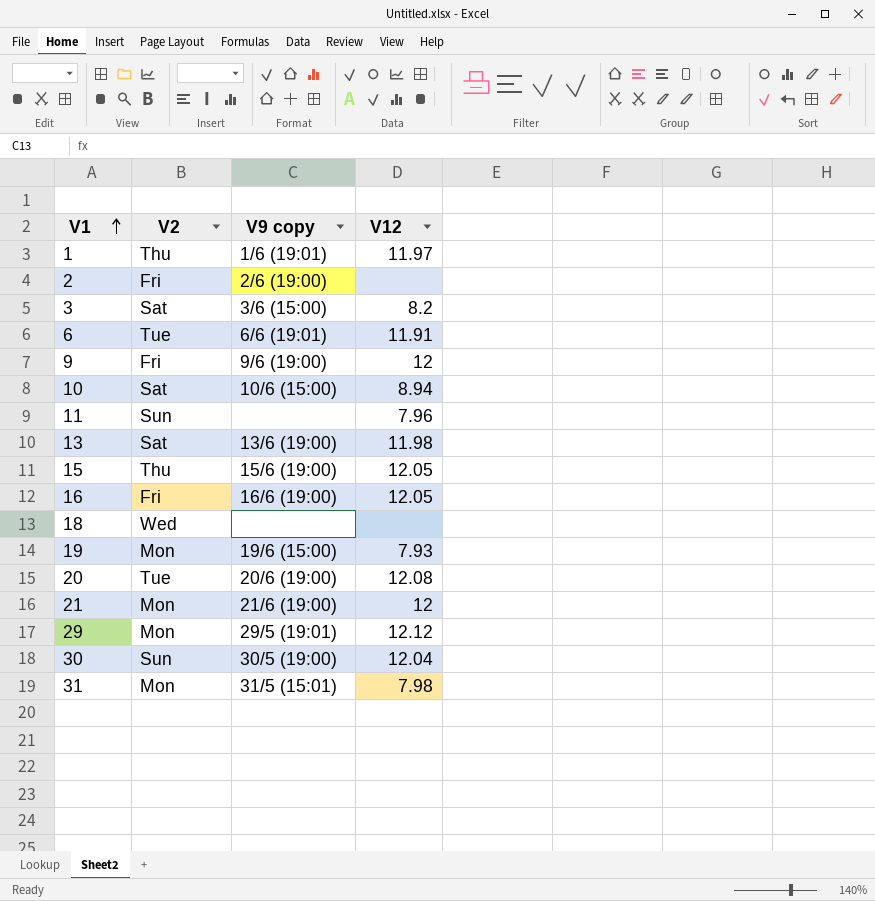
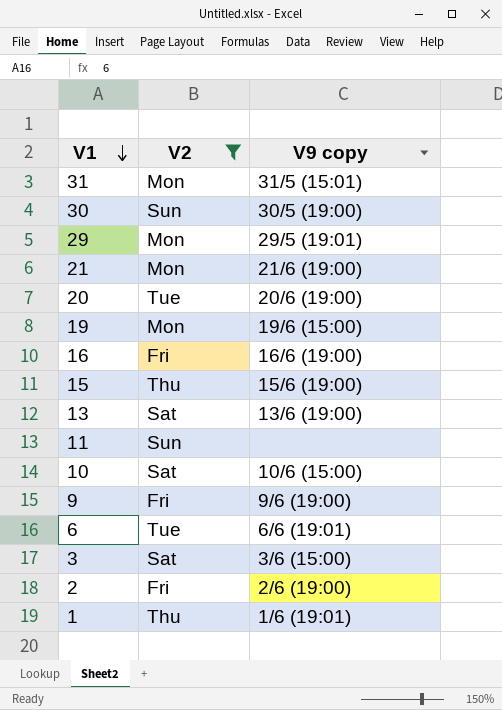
filter: none -> V2 != Wed
row order: V1 ascending -> V1 descending
column V12 | position: 4 -> none

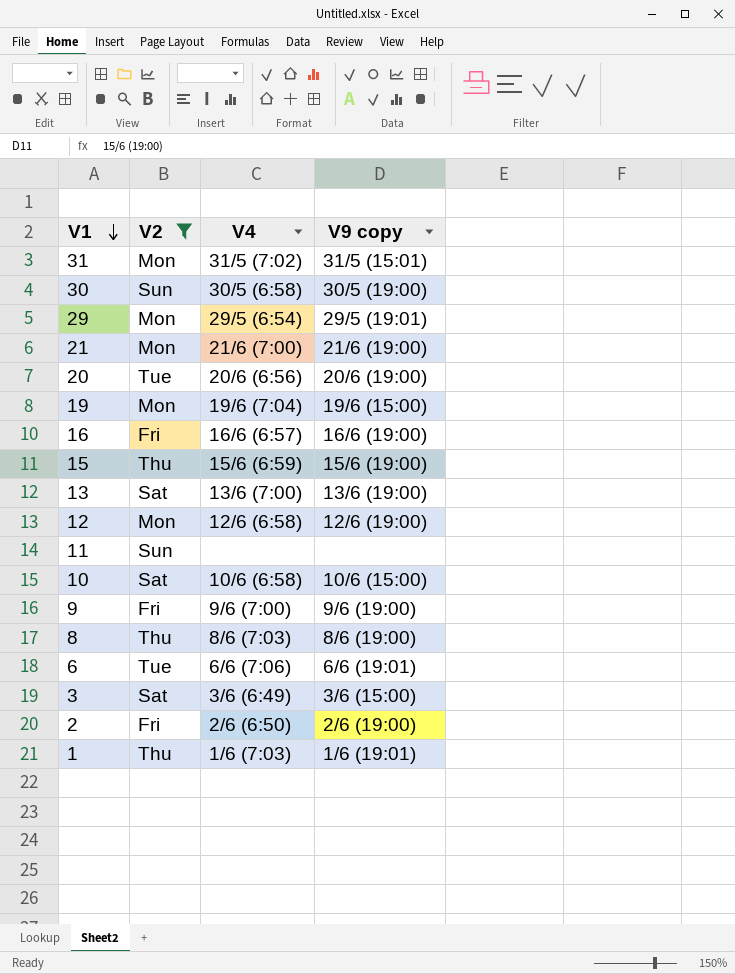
column V4 | position: none -> 3
row 12: none -> Mon | 12/6 (6:58) | 12/6 (19:00)
row 8: none -> Thu | 8/6 (7:03) | 8/6 (19:00)

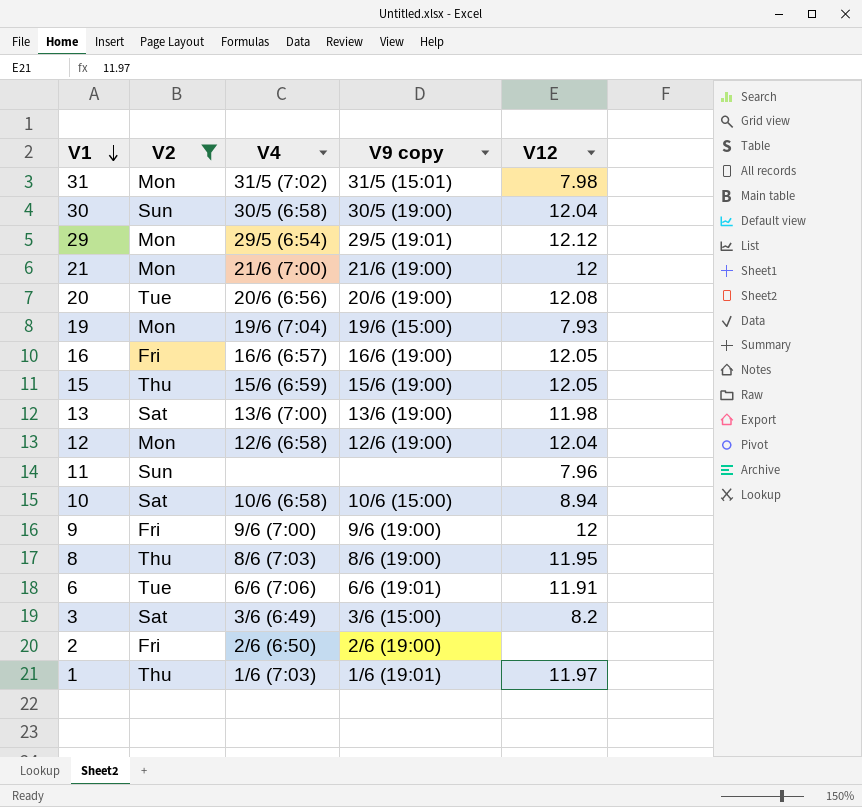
column V12 | position: none -> 5

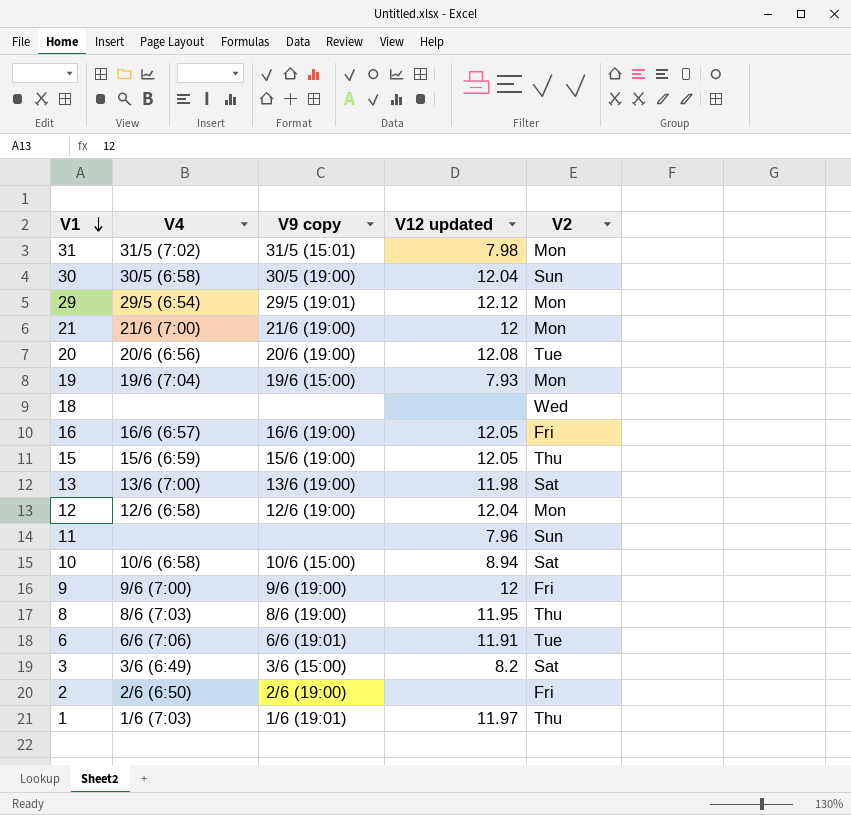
filter: V2 != Wed -> none
column name: V12 -> V12 updated
column V2 | position: 2 -> 5

